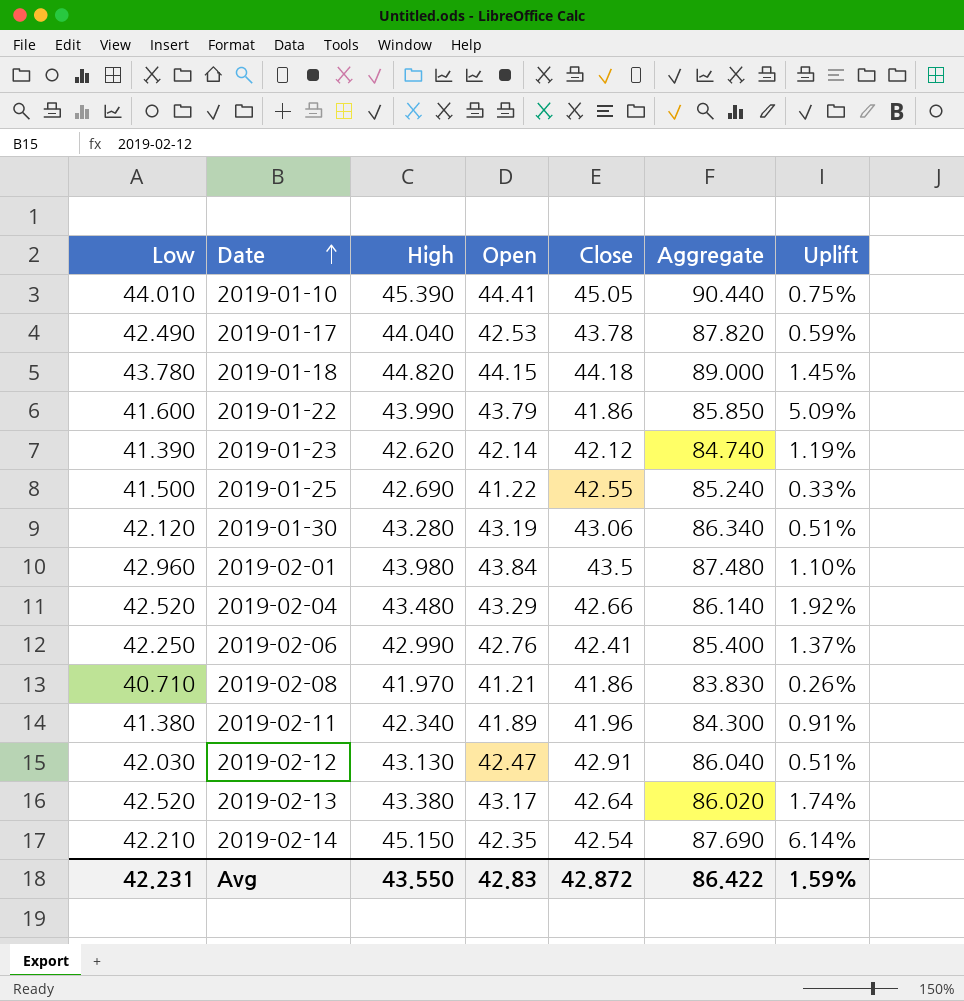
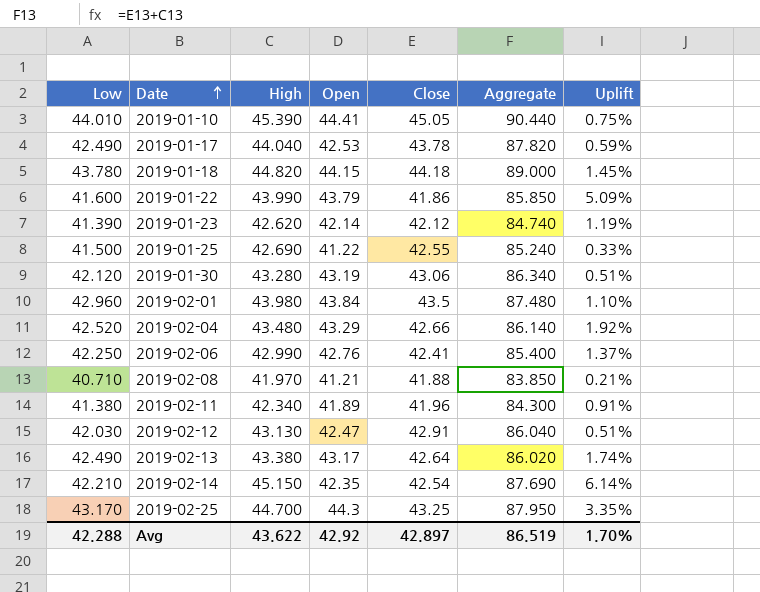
2019-02-08 | Close: 41.86 -> 41.88
2019-02-08 | Aggregate: 83.830 -> 83.850
2019-02-08 | Uplift: 0.26% -> 0.21%
2019-02-13 | Low: 42.520 -> 42.490
row 2019-02-25: none -> 43.170 | 44.700 | 44.3 | 43.25 | 87.950 | 3.35%
Avg | Low: 42.231 -> 42.288
Avg | High: 43.550 -> 43.622
Avg | Open: 42.83 -> 42.92
Avg | Close: 42.872 -> 42.897
Avg | Aggregate: 86.422 -> 86.519
Avg | Uplift: 1.59% -> 1.70%

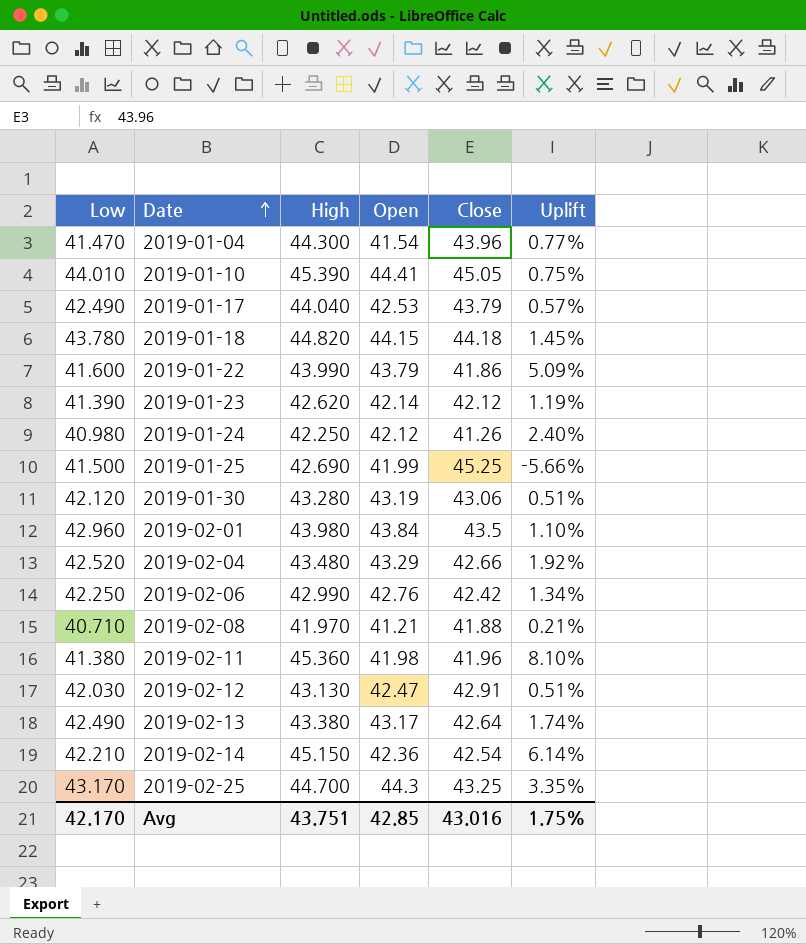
column Aggregate | formula: [High] + [Close] -> none
row 2019-01-04: none -> 41.470 | 44.300 | 41.54 | 43.96 | 0.77%
2019-01-17 | Close: 43.78 -> 43.79
2019-01-17 | Uplift: 0.59% -> 0.57%
row 2019-01-24: none -> 40.980 | 42.250 | 42.12 | 41.26 | 2.40%
2019-01-25 | Open: 41.22 -> 41.99
2019-01-25 | Close: 42.55 -> 45.25
2019-01-25 | Uplift: 0.33% -> -5.66%
2019-02-06 | Close: 42.41 -> 42.42
2019-02-06 | Uplift: 1.37% -> 1.34%
2019-02-11 | High: 42.340 -> 45.360
2019-02-11 | Open: 41.89 -> 41.98
2019-02-11 | Uplift: 0.91% -> 8.10%
2019-02-14 | Open: 42.35 -> 42.36
Avg | Low: 42.288 -> 42.170
Avg | High: 43.622 -> 43.751
Avg | Open: 42.92 -> 42.85
Avg | Close: 42.897 -> 43.016
Avg | Uplift: 1.70% -> 1.75%

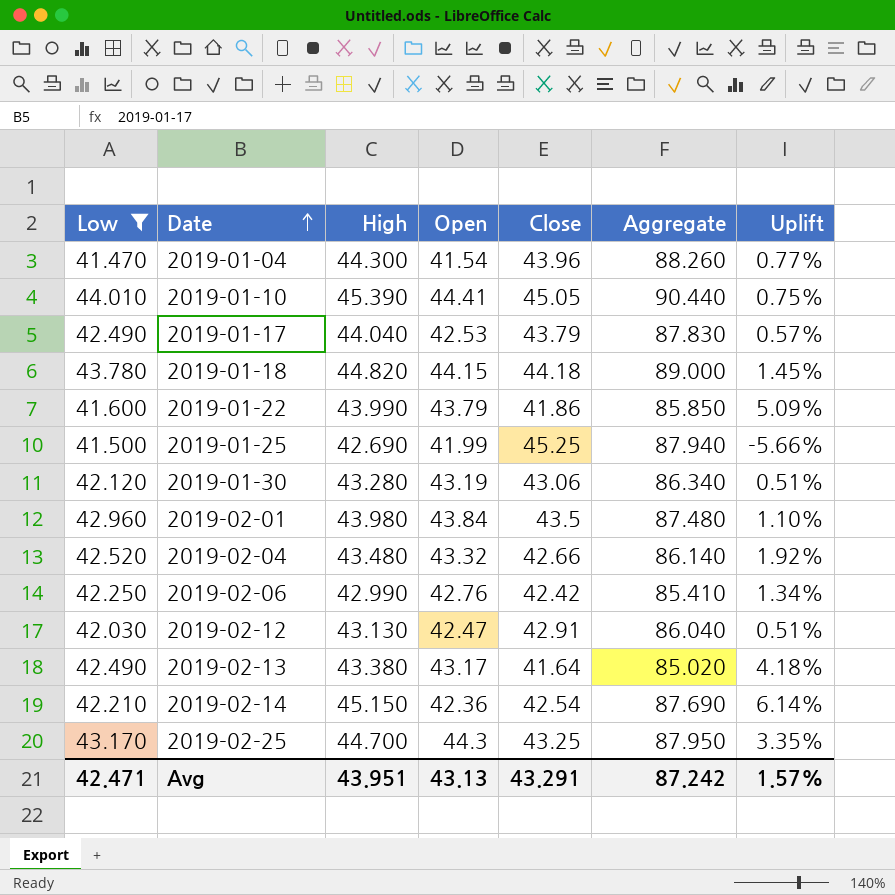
filter: none -> Low >= 41.470
column Aggregate | formula: none -> [High] + [Close]
2019-02-04 | Open: 43.29 -> 43.32
2019-02-13 | Close: 42.64 -> 41.64
2019-02-13 | Uplift: 1.74% -> 4.18%
Avg | Low: 42.170 -> 42.471
Avg | High: 43.751 -> 43.951
Avg | Open: 42.85 -> 43.13
Avg | Close: 43.016 -> 43.291
Avg | Uplift: 1.75% -> 1.57%

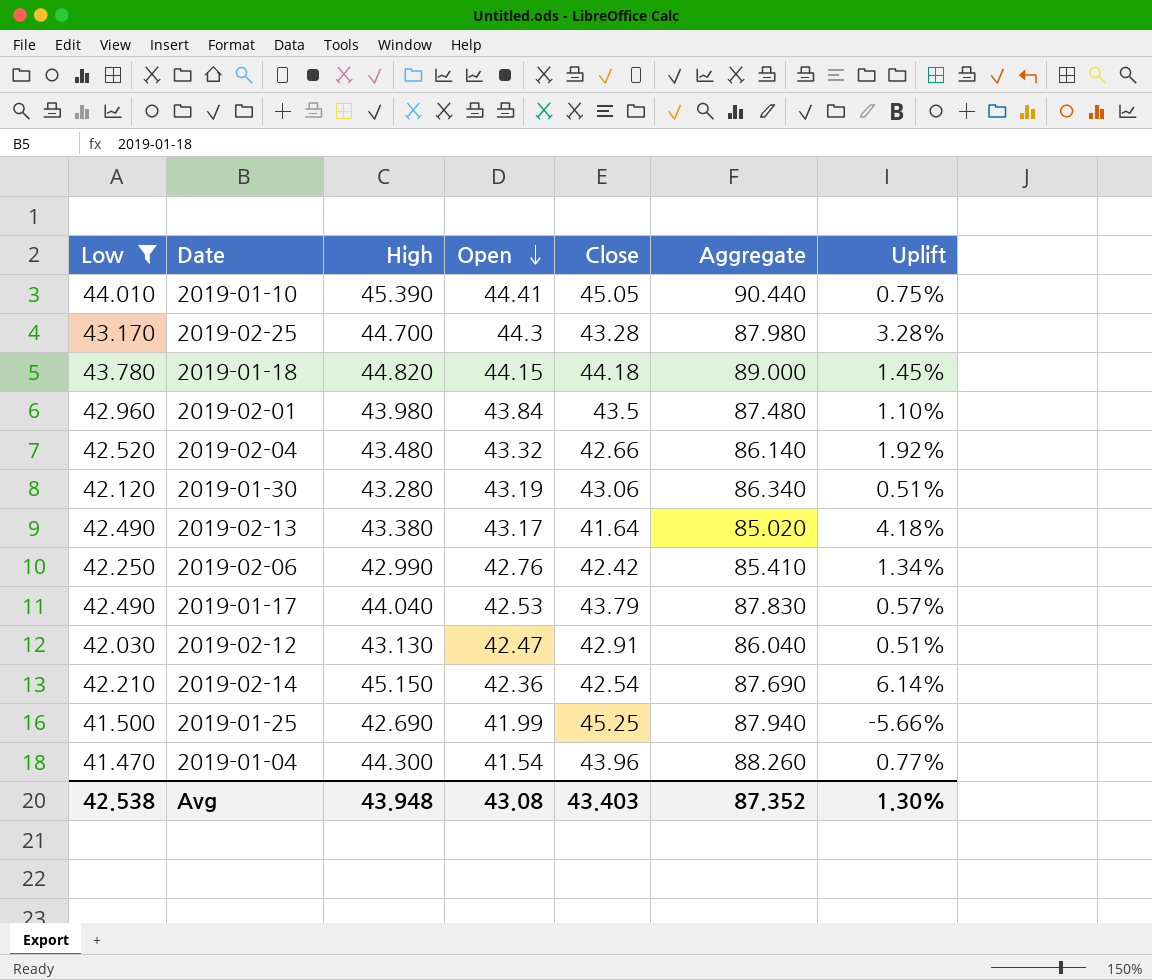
row order: Date ascending -> Open descending
row 2019-01-22: 41.600 | 43.990 | 43.79 | 41.86 | 85.850 | 5.09% -> none
2019-02-25 | Close: 43.25 -> 43.28
2019-02-25 | Aggregate: 87.950 -> 87.980
2019-02-25 | Uplift: 3.35% -> 3.28%
Avg | Low: 42.471 -> 42.538
Avg | High: 43.951 -> 43.948
Avg | Open: 43.13 -> 43.08
Avg | Close: 43.291 -> 43.403
Avg | Aggregate: 87.242 -> 87.352
Avg | Uplift: 1.57% -> 1.30%

